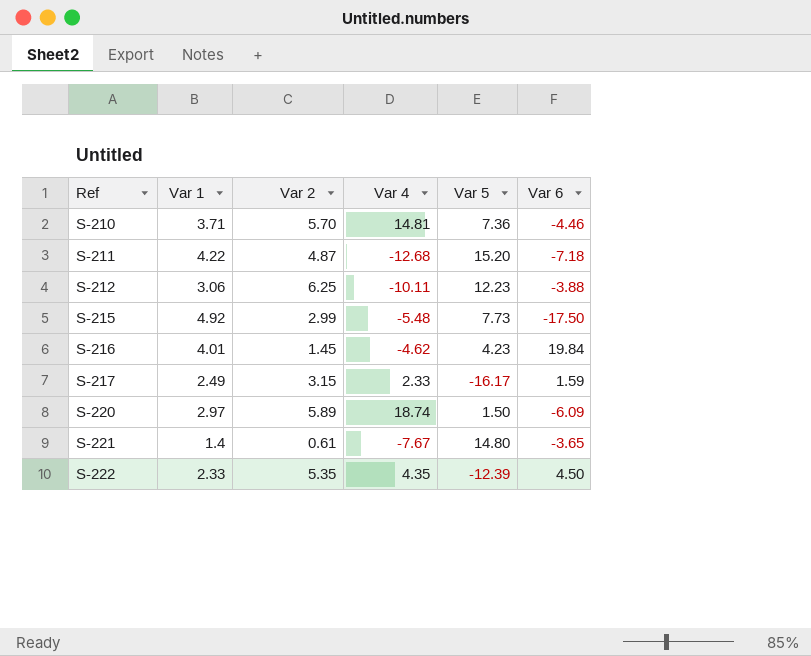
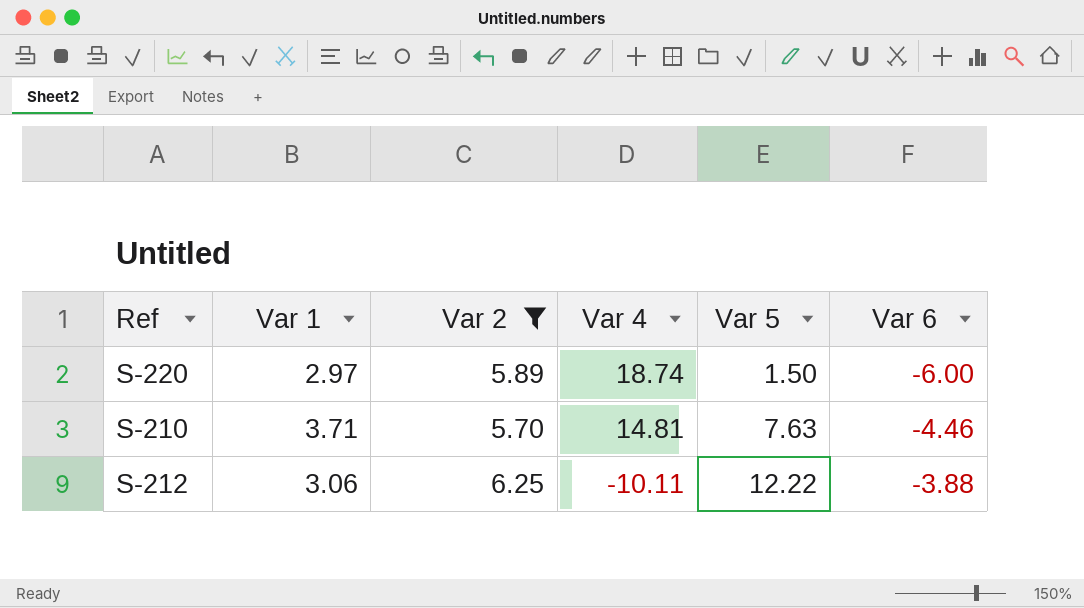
filter: none -> Var 2 >= 5.70
row order: Ref ascending -> Var 4 descending
S-220 | Var 6: -6.09 -> -6.00
S-210 | Var 5: 7.36 -> 7.63
S-212 | Var 5: 12.23 -> 12.22

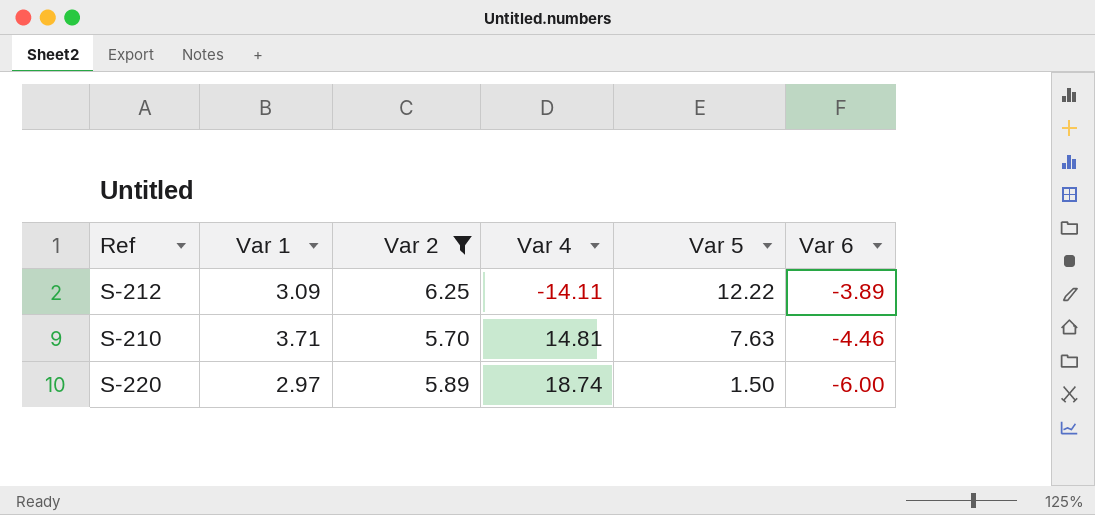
row order: Var 4 descending -> Var 4 ascending
S-212 | Var 1: 3.06 -> 3.09
S-212 | Var 4: -10.11 -> -14.11
S-212 | Var 6: -3.88 -> -3.89

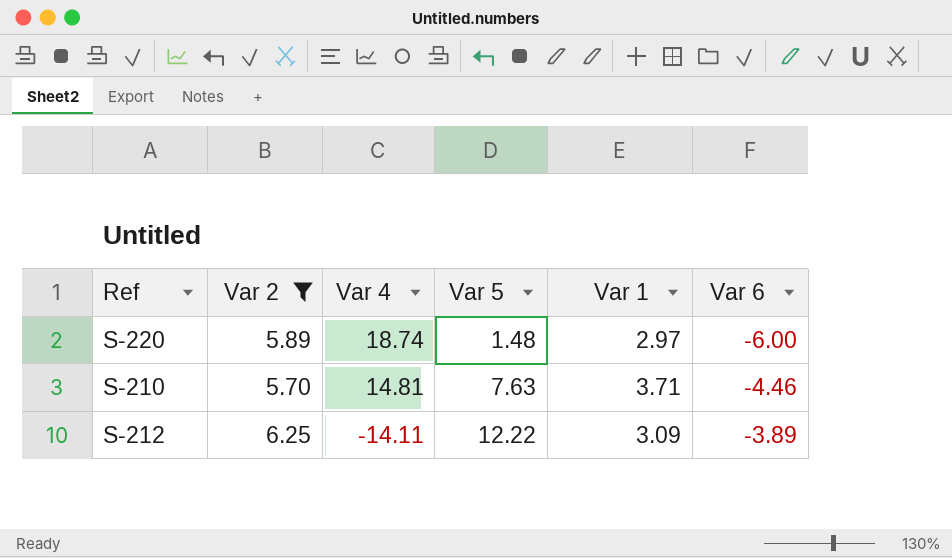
row order: Var 4 ascending -> Var 4 descending
column Var 1 | position: 2 -> 5
S-220 | Var 5: 1.50 -> 1.48

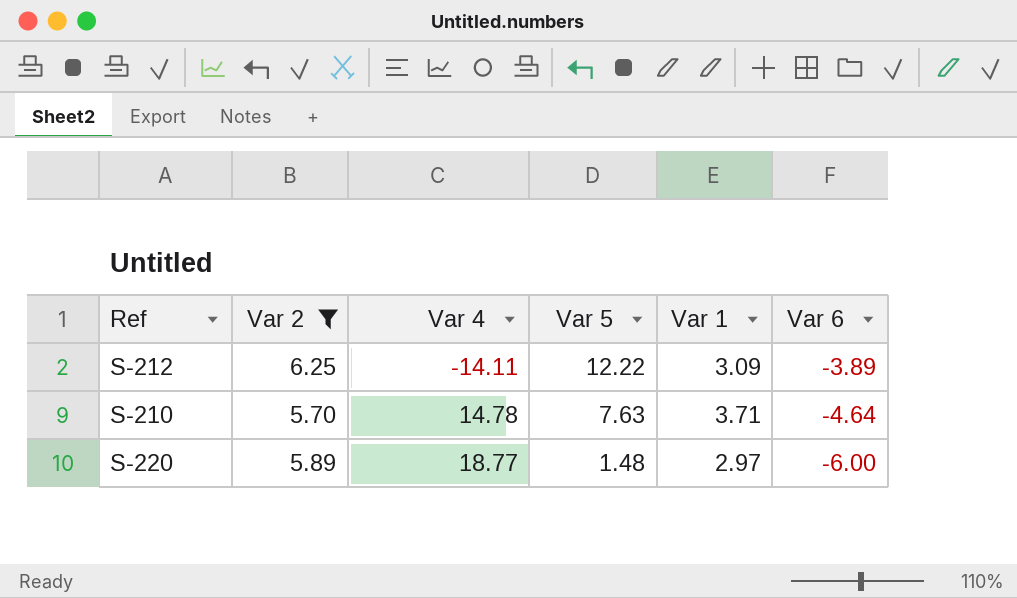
row order: Var 4 descending -> Var 4 ascending
S-210 | Var 4: 14.81 -> 14.78
S-210 | Var 6: -4.46 -> -4.64
S-220 | Var 4: 18.74 -> 18.77

